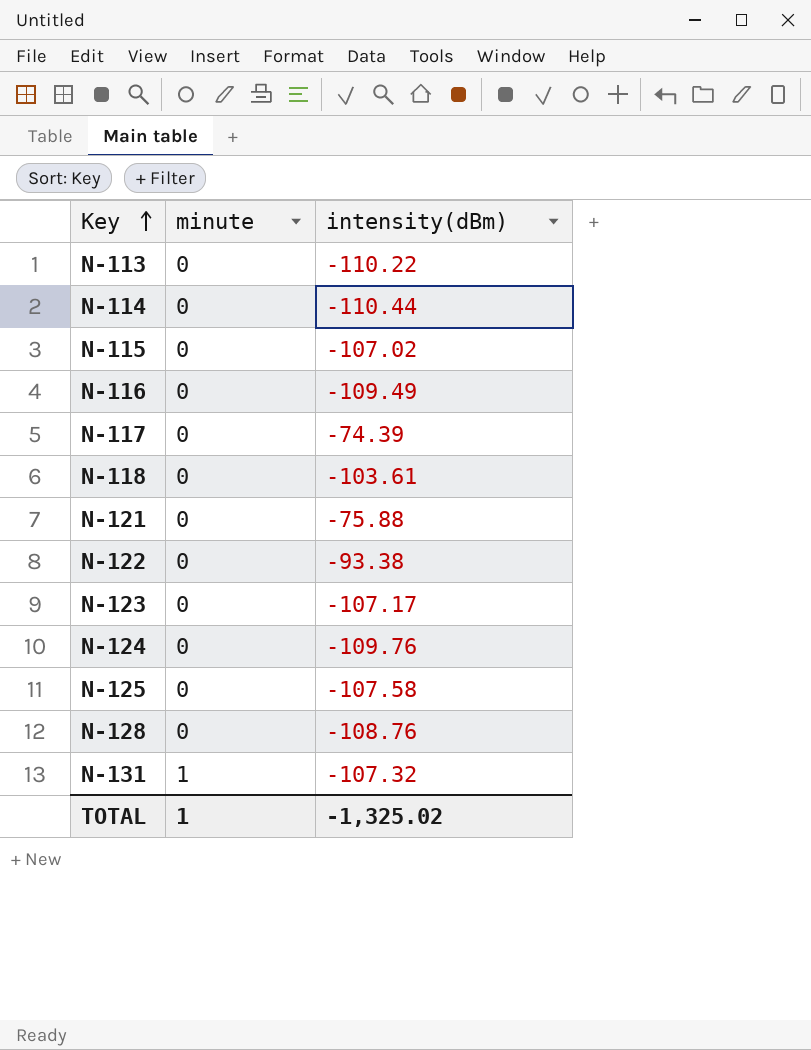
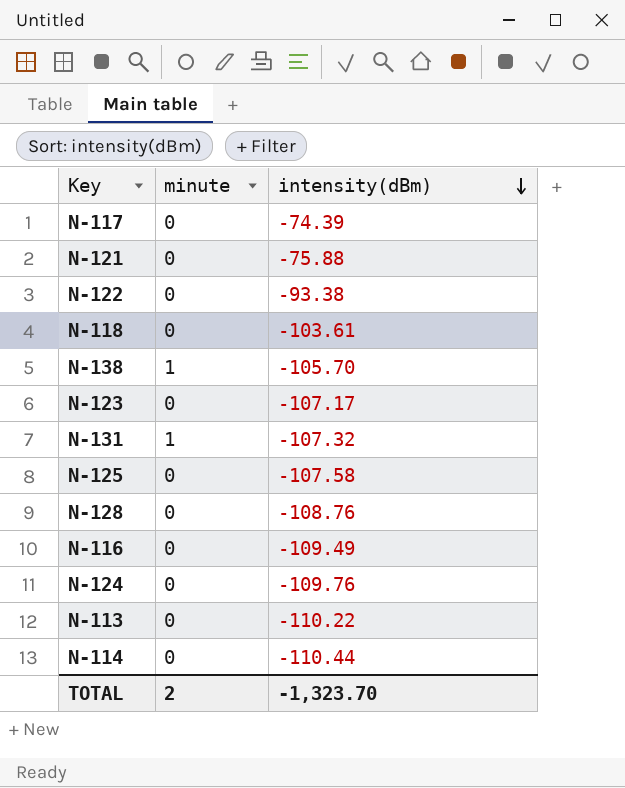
row order: Key ascending -> intensity(dBm) descending
row N-115: 0 | -107.02 -> none
row N-138: none -> 1 | -105.70
TOTAL | minute: 1 -> 2
TOTAL | intensity(dBm): -1,325.02 -> -1,323.70

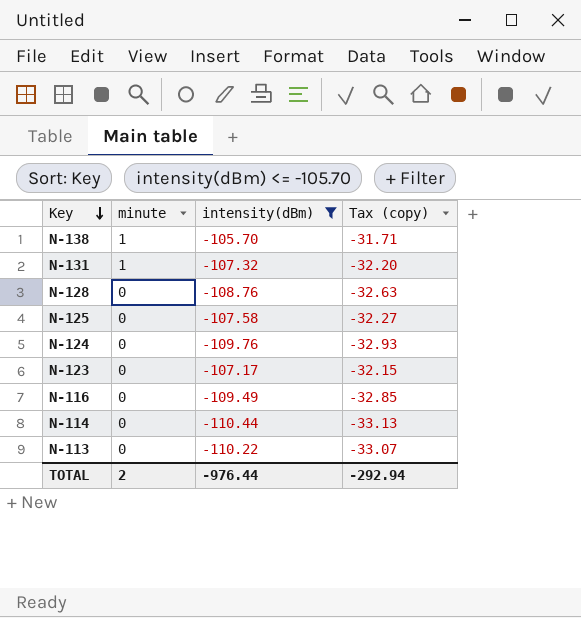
filter: none -> intensity(dBm) <= -105.70
row order: intensity(dBm) descending -> Key descending
column Tax (copy) | formula: none -> [intensity(dBm)] * 0.3
TOTAL | intensity(dBm): -1,323.70 -> -976.44

